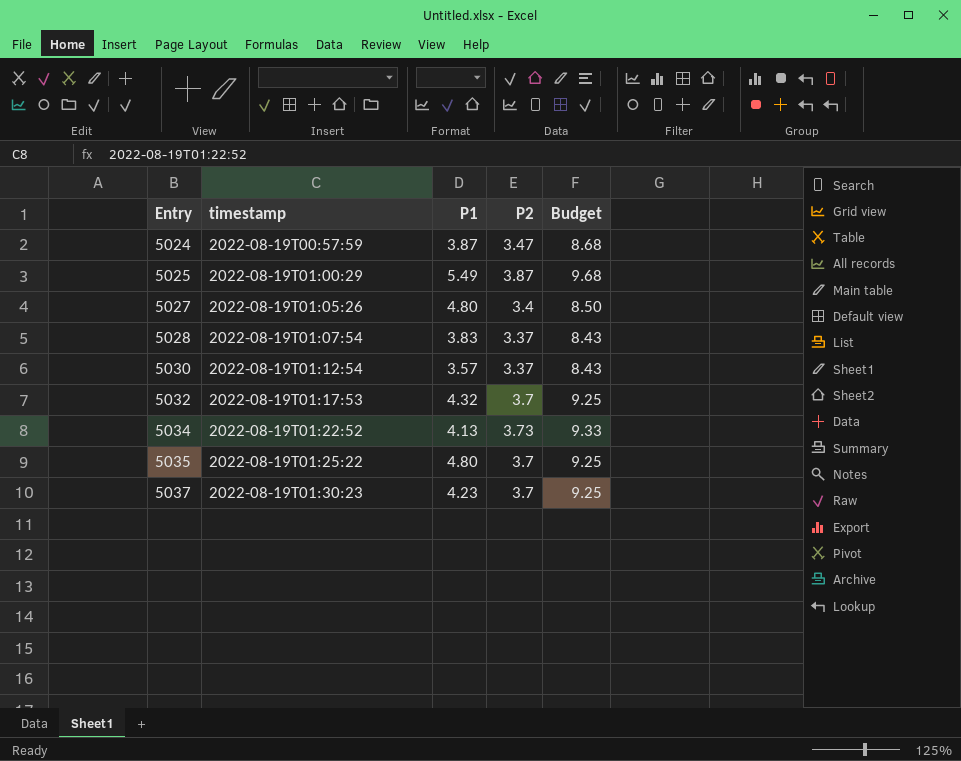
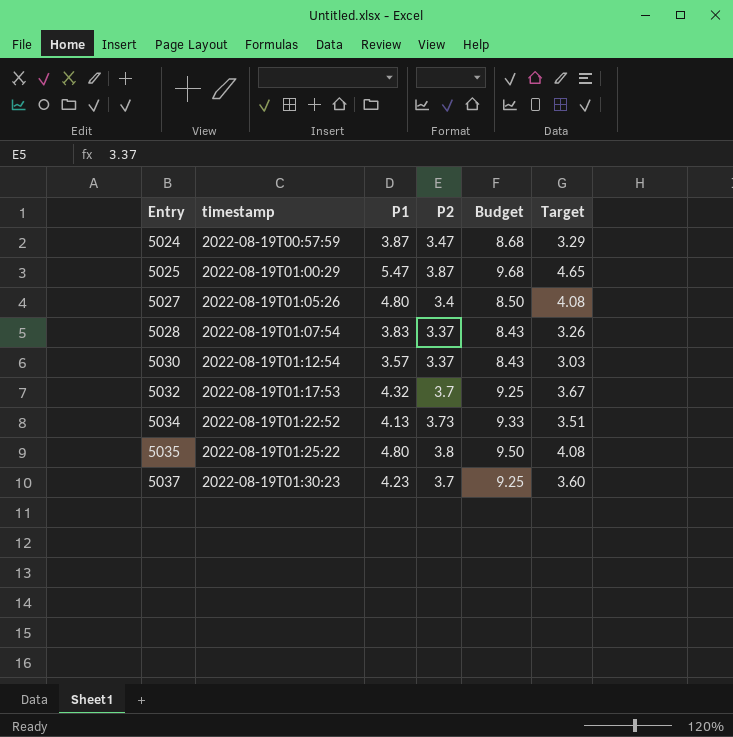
column Target | formula: none -> [P1] * 0.85
5025 | P1: 5.49 -> 5.47
5035 | P2: 3.7 -> 3.8
5035 | Budget: 9.25 -> 9.50

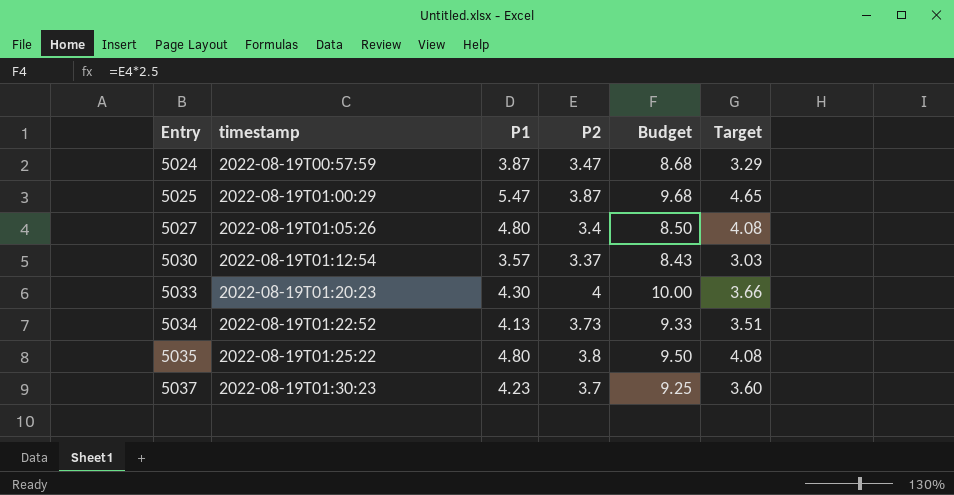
row 5028: 2022-08-19T01:07:54 | 3.83 | 3.37 | 8.43 | 3.26 -> none
row 5032: 2022-08-19T01:17:53 | 4.32 | 3.7 | 9.25 | 3.67 -> none
row 5033: none -> 2022-08-19T01:20:23 | 4.30 | 4 | 10.00 | 3.66

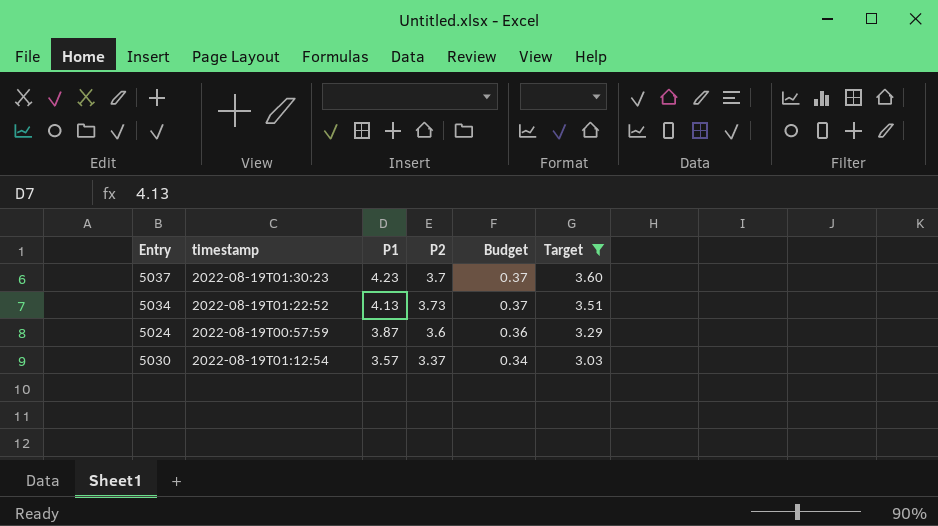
filter: none -> Target <= 3.60
row order: Entry ascending -> P1 descending
column Budget | formula: [P2] * 2.5 -> [P2] * 0.1
5024 | P2: 3.47 -> 3.6

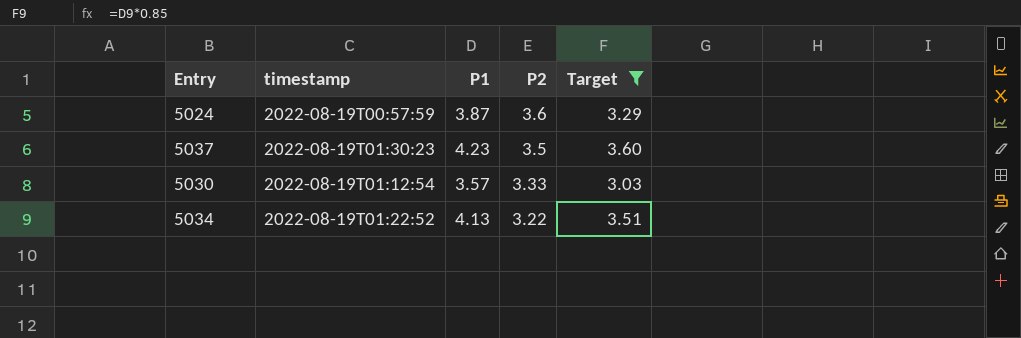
row order: P1 descending -> P2 descending
column Budget | formula: [P2] * 0.1 -> none
5037 | P2: 3.7 -> 3.5
5030 | P2: 3.37 -> 3.33
5034 | P2: 3.73 -> 3.22

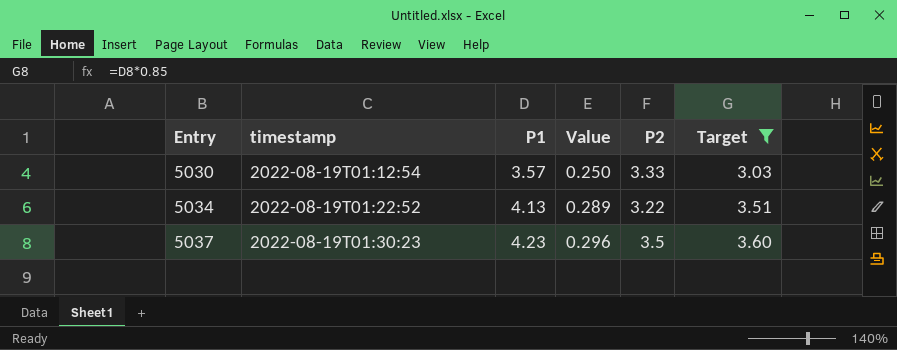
row order: P2 descending -> Entry ascending
column Value | formula: none -> [P1] * 0.07
row 5024: 2022-08-19T00:57:59 | 3.87 | 3.6 | 3.29 -> none

